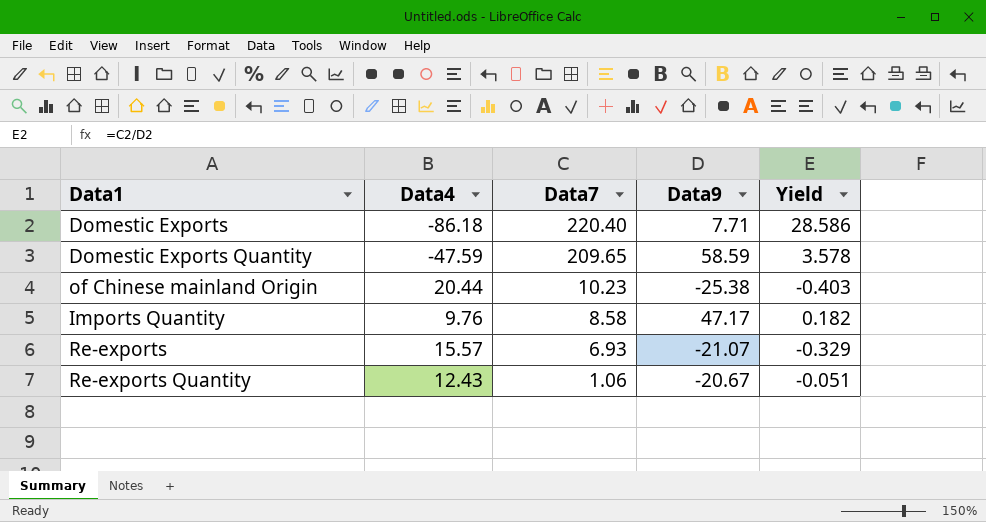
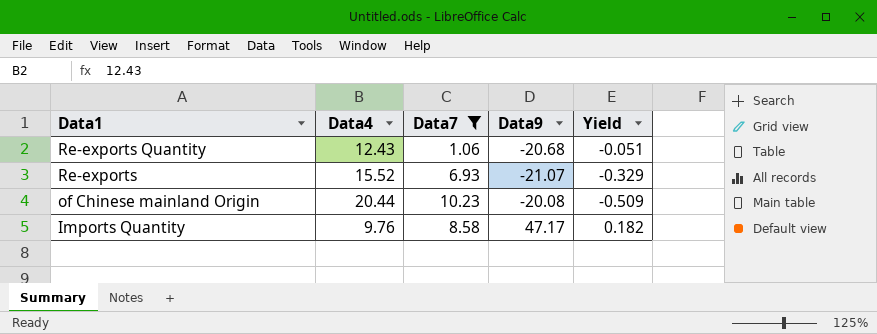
filter: none -> Data7 <= 10.23
row order: Data7 descending -> Data1 descending
Re-exports Quantity | Data9: -20.67 -> -20.68
Re-exports | Data4: 15.57 -> 15.52
of Chinese mainland Origin | Data9: -25.38 -> -20.08
of Chinese mainland Origin | Yield: -0.403 -> -0.509

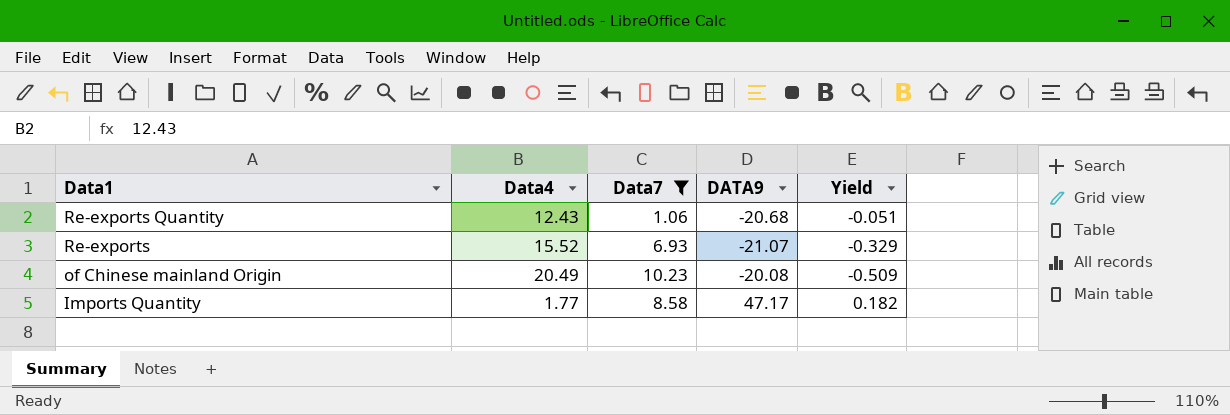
column name: Data9 -> DATA9
of Chinese mainland Origin | Data4: 20.44 -> 20.49
Imports Quantity | Data4: 9.76 -> 1.77

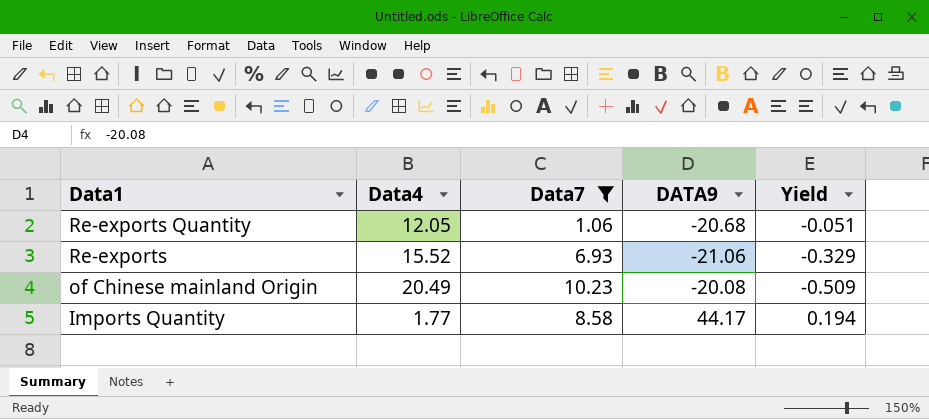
Re-exports Quantity | Data4: 12.43 -> 12.05
Re-exports | DATA9: -21.07 -> -21.06
Imports Quantity | DATA9: 47.17 -> 44.17
Imports Quantity | Yield: 0.182 -> 0.194

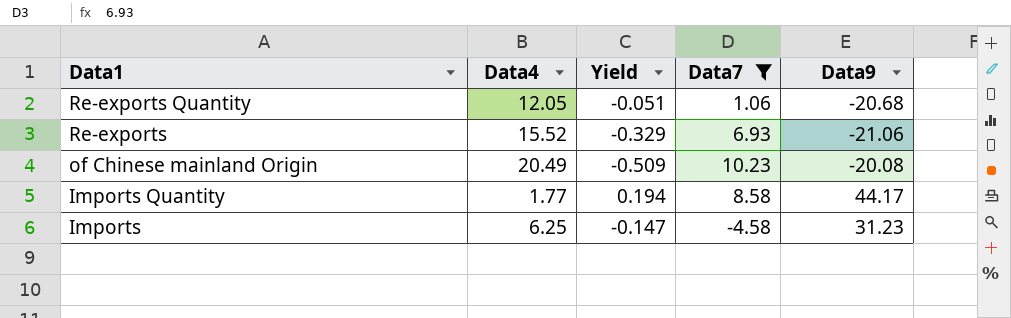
column Yield | position: 5 -> 3
column name: DATA9 -> Data9
row Imports: none -> 6.25 | -0.147 | -4.58 | 31.23

